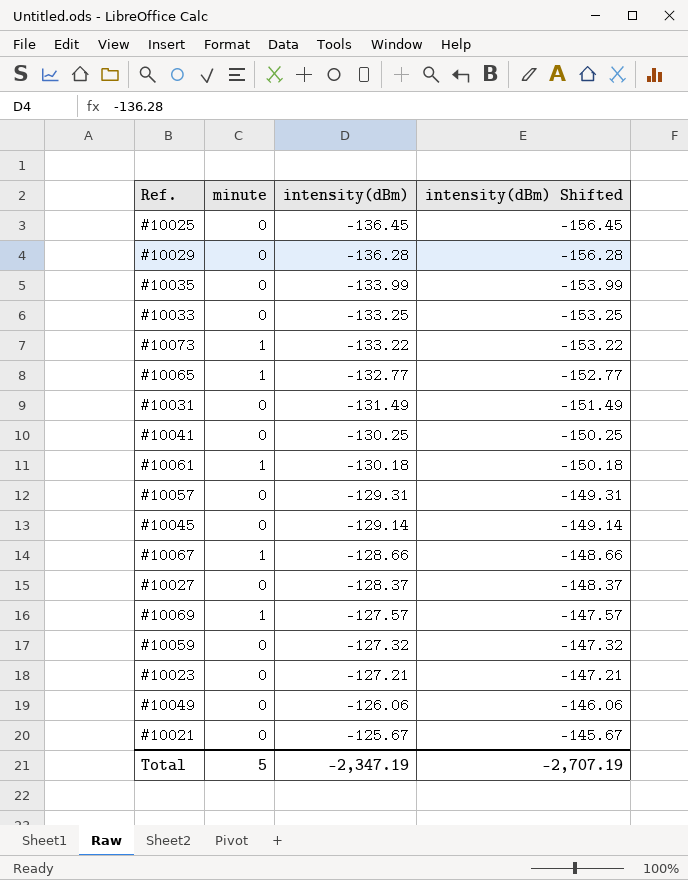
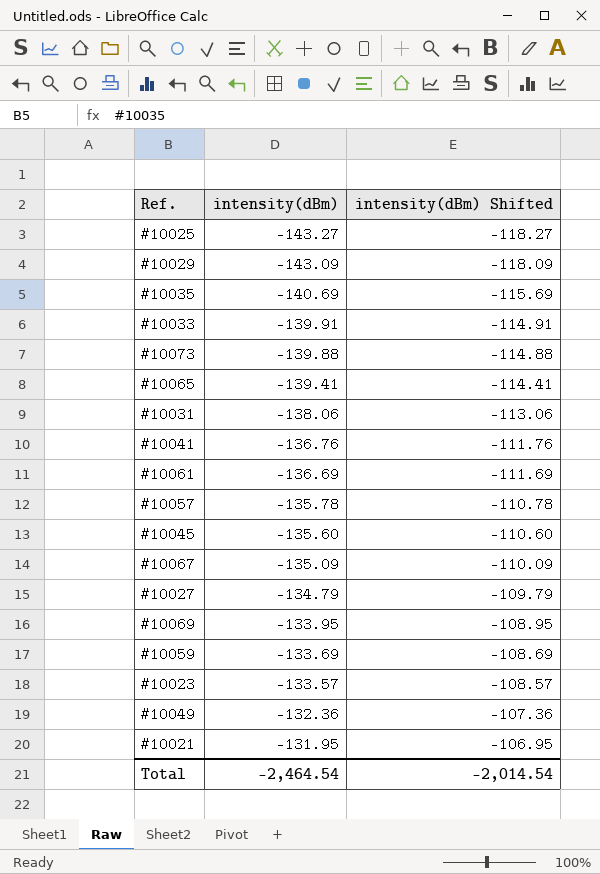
column minute | position: 2 -> none
column intensity(dBm) Shifted | formula: [intensity(dBm)] - 20 -> [intensity(dBm)] + 25
#10025 | intensity(dBm): -136.45 -> -143.27
#10029 | intensity(dBm): -136.28 -> -143.09
#10035 | intensity(dBm): -133.99 -> -140.69
#10033 | intensity(dBm): -133.25 -> -139.91
#10073 | intensity(dBm): -133.22 -> -139.88
#10065 | intensity(dBm): -132.77 -> -139.41
#10031 | intensity(dBm): -131.49 -> -138.06
#10041 | intensity(dBm): -130.25 -> -136.76
#10061 | intensity(dBm): -130.18 -> -136.69
#10057 | intensity(dBm): -129.31 -> -135.78
#10045 | intensity(dBm): -129.14 -> -135.60
#10067 | intensity(dBm): -128.66 -> -135.09
#10027 | intensity(dBm): -128.37 -> -134.79
#10069 | intensity(dBm): -127.57 -> -133.95
#10059 | intensity(dBm): -127.32 -> -133.69
#10023 | intensity(dBm): -127.21 -> -133.57
#10049 | intensity(dBm): -126.06 -> -132.36
#10021 | intensity(dBm): -125.67 -> -131.95
Total | intensity(dBm): -2,347.19 -> -2,464.54
Total | intensity(dBm) Shifted: -2,707.19 -> -2,014.54

